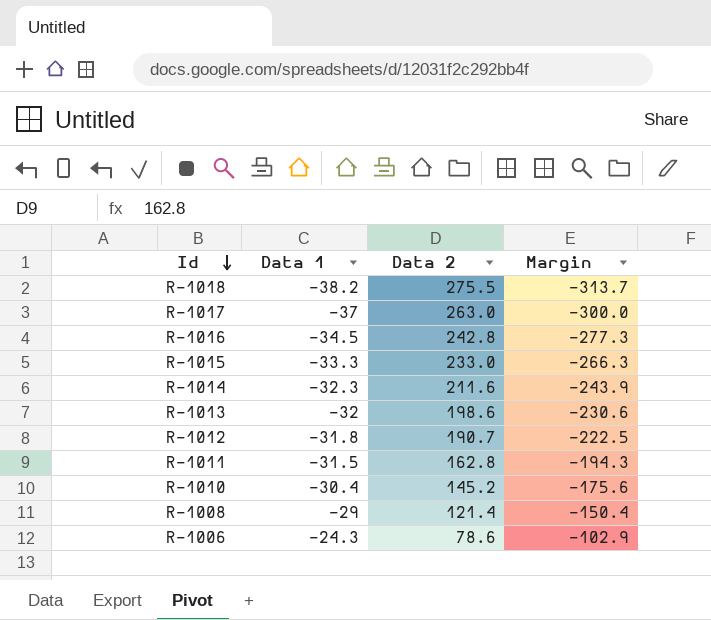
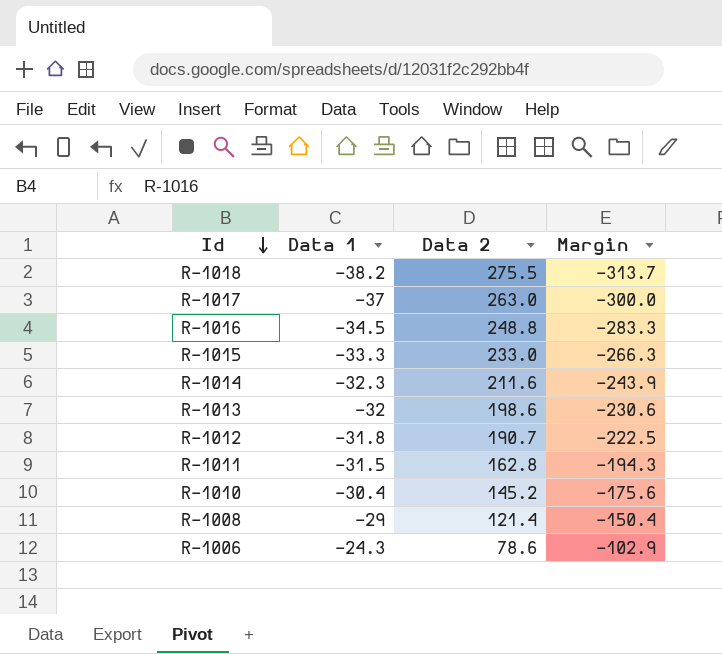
R-1016 | Data 2: 242.8 -> 248.8
R-1016 | Margin: -277.3 -> -283.3

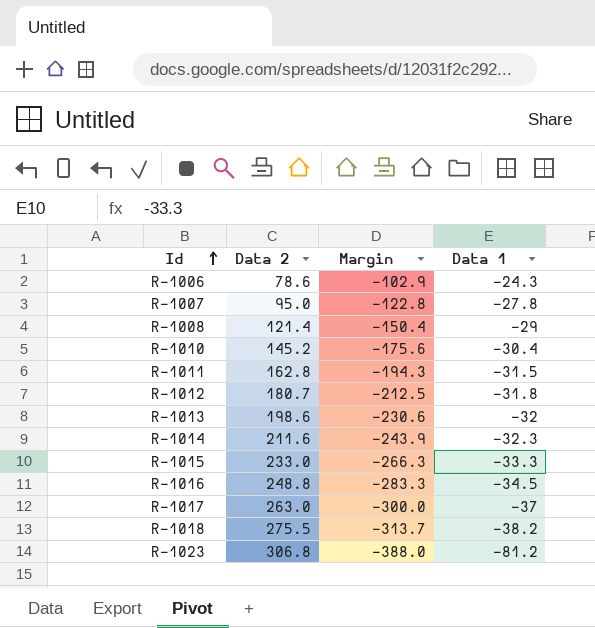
row order: Id descending -> Id ascending
column Data 1 | position: 2 -> 4
row R-1007: none -> 95.0 | -122.8 | -27.8
R-1012 | Data 2: 190.7 -> 180.7
R-1012 | Margin: -222.5 -> -212.5
row R-1023: none -> 306.8 | -388.0 | -81.2

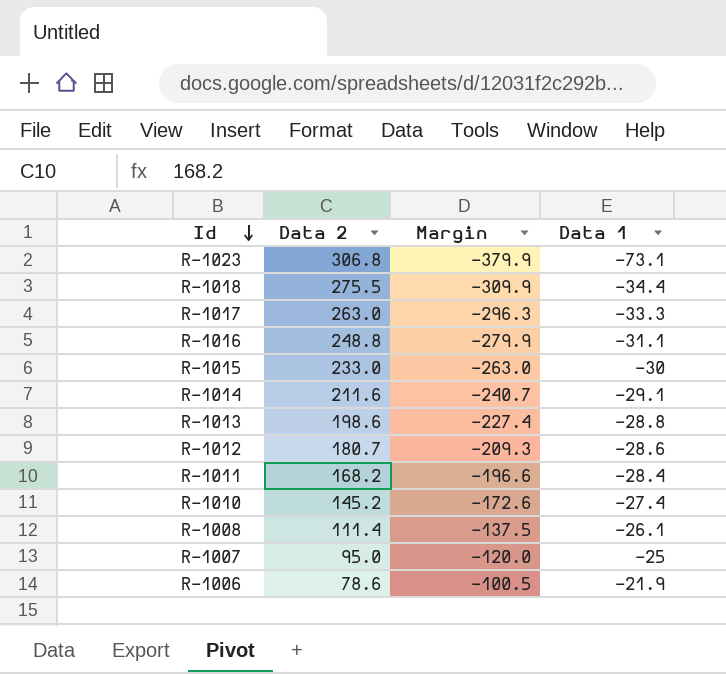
row order: Id ascending -> Id descending
R-1023 | Margin: -388.0 -> -379.9
R-1023 | Data 1: -81.2 -> -73.1
R-1018 | Margin: -313.7 -> -309.9
R-1018 | Data 1: -38.2 -> -34.4
R-1017 | Margin: -300.0 -> -296.3
R-1017 | Data 1: -37 -> -33.3
R-1016 | Margin: -283.3 -> -279.9
R-1016 | Data 1: -34.5 -> -31.1
R-1015 | Margin: -266.3 -> -263.0
R-1015 | Data 1: -33.3 -> -30
R-1014 | Margin: -243.9 -> -240.7
R-1014 | Data 1: -32.3 -> -29.1
R-1013 | Margin: -230.6 -> -227.4
R-1013 | Data 1: -32 -> -28.8
R-1012 | Margin: -212.5 -> -209.3
R-1012 | Data 1: -31.8 -> -28.6
R-1011 | Data 2: 162.8 -> 168.2
R-1011 | Margin: -194.3 -> -196.6
R-1011 | Data 1: -31.5 -> -28.4
R-1010 | Margin: -175.6 -> -172.6
R-1010 | Data 1: -30.4 -> -27.4
R-1008 | Data 2: 121.4 -> 111.4
R-1008 | Margin: -150.4 -> -137.5
R-1008 | Data 1: -29 -> -26.1
R-1007 | Margin: -122.8 -> -120.0
R-1007 | Data 1: -27.8 -> -25
R-1006 | Margin: -102.9 -> -100.5
R-1006 | Data 1: -24.3 -> -21.9

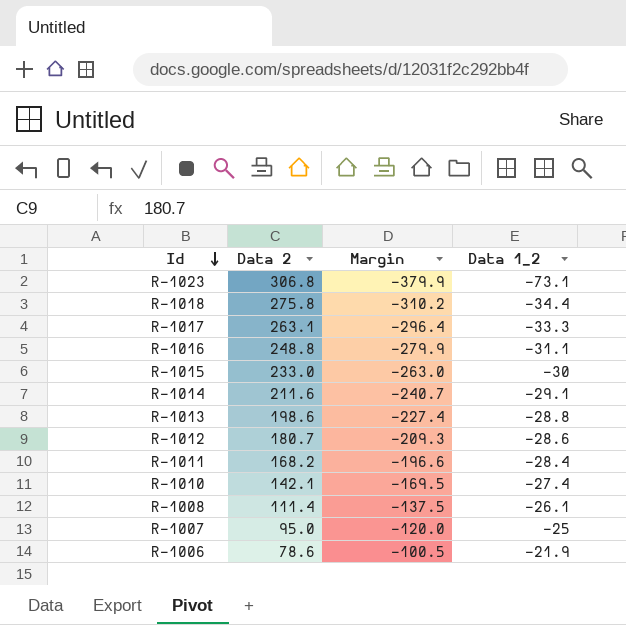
column name: Data 1 -> Data 1_2
R-1018 | Data 2: 275.5 -> 275.8
R-1018 | Margin: -309.9 -> -310.2
R-1017 | Data 2: 263.0 -> 263.1
R-1017 | Margin: -296.3 -> -296.4
R-1010 | Data 2: 145.2 -> 142.1
R-1010 | Margin: -172.6 -> -169.5

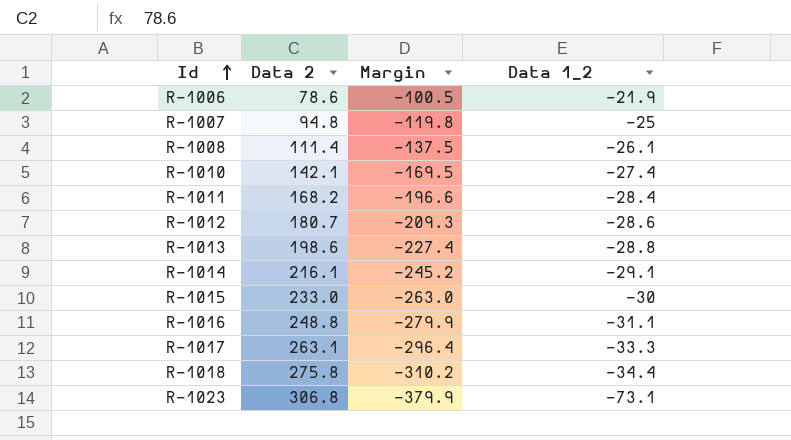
row order: Id descending -> Id ascending
R-1007 | Data 2: 95.0 -> 94.8
R-1007 | Margin: -120.0 -> -119.8
R-1014 | Data 2: 211.6 -> 216.1
R-1014 | Margin: -240.7 -> -245.2

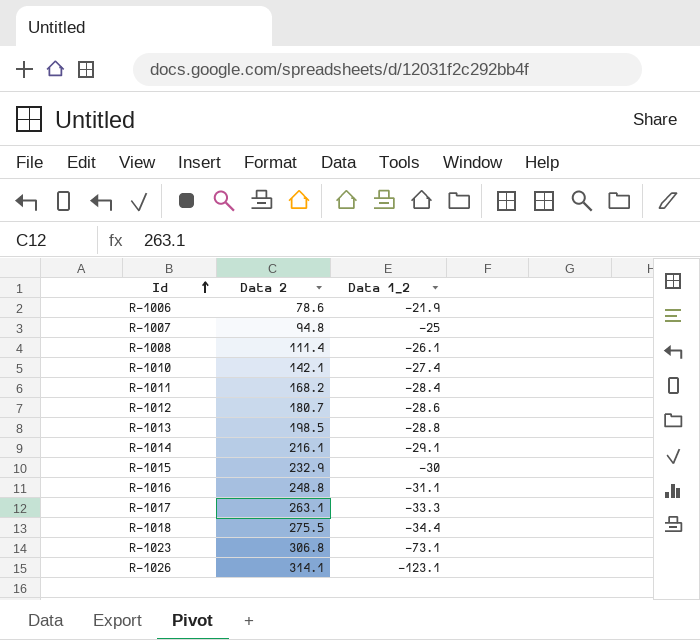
column Margin | formula: [Data 1_2] - [Data 2] -> none
R-1013 | Data 2: 198.6 -> 198.5
R-1015 | Data 2: 233.0 -> 232.9
R-1018 | Data 2: 275.8 -> 275.5
row R-1026: none -> 314.1 | -123.1

